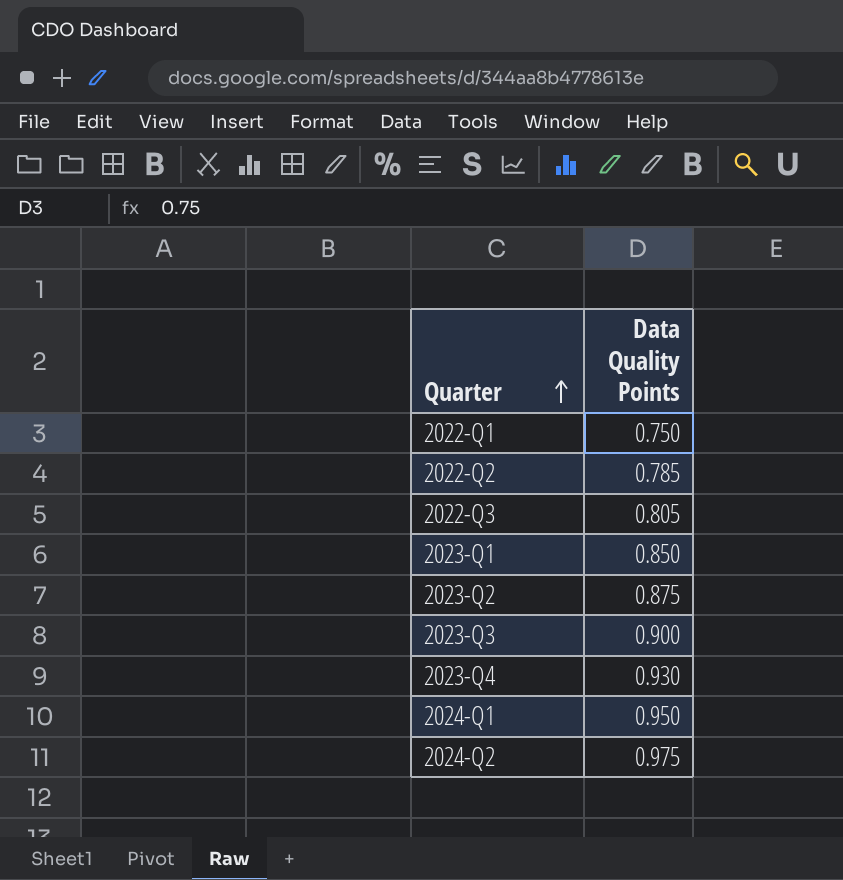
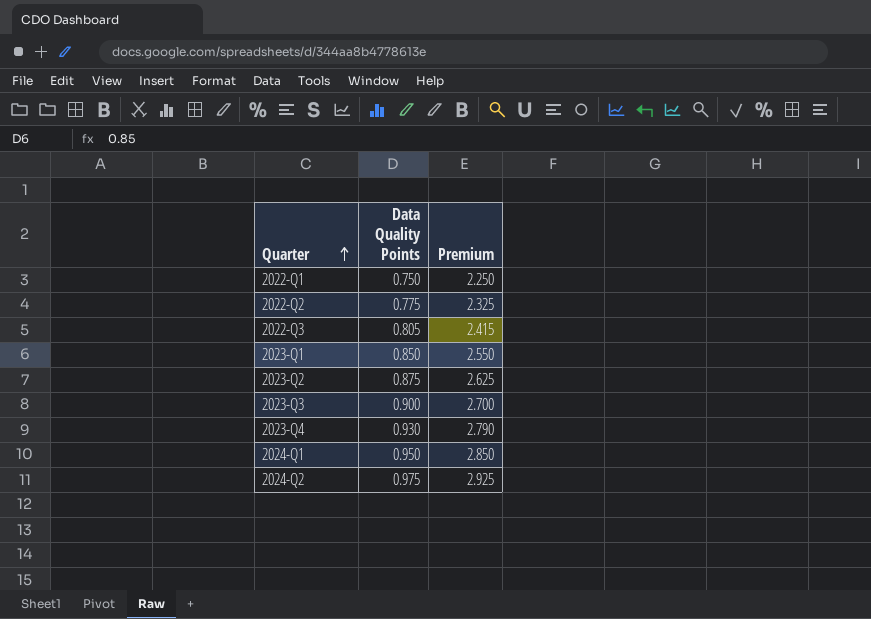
column Premium | formula: none -> [Data Quality Points] * 3
2022-Q2 | Data Quality Points: 0.785 -> 0.775

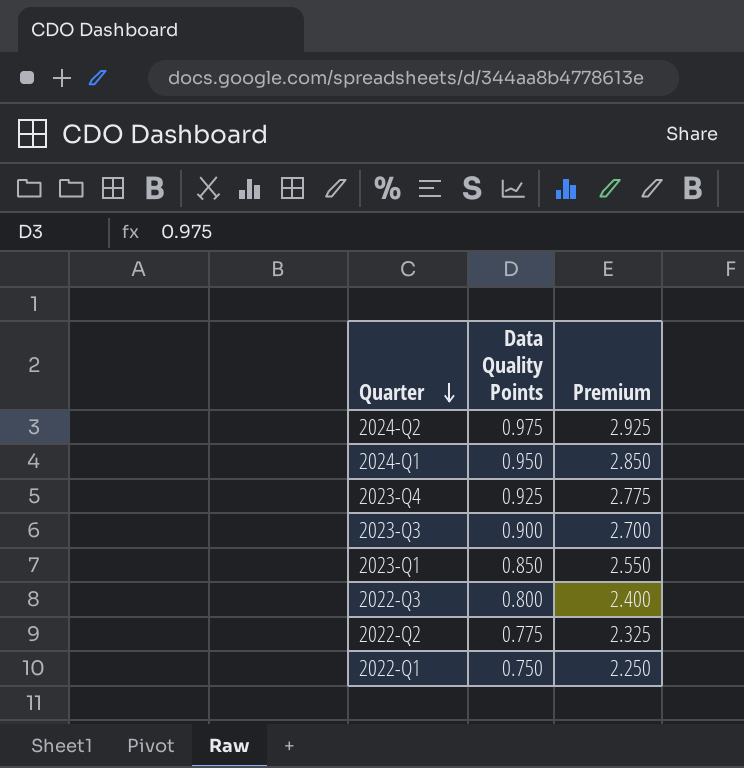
row order: Quarter ascending -> Quarter descending
row 2023-Q2: 0.875 | 2.625 -> none
2023-Q4 | Data Quality Points: 0.930 -> 0.925
2023-Q4 | Premium: 2.790 -> 2.775
2022-Q3 | Data Quality Points: 0.805 -> 0.800
2022-Q3 | Premium: 2.415 -> 2.400

